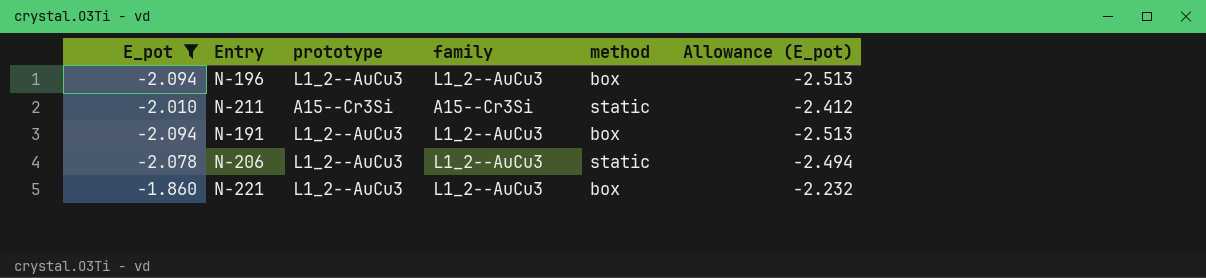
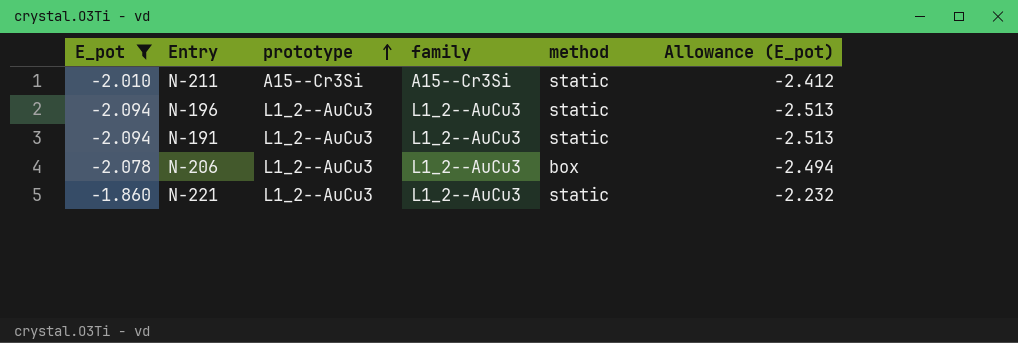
row order: none -> prototype ascending
N-196 | method: box -> static
N-191 | method: box -> static
N-206 | method: static -> box
N-221 | method: box -> static

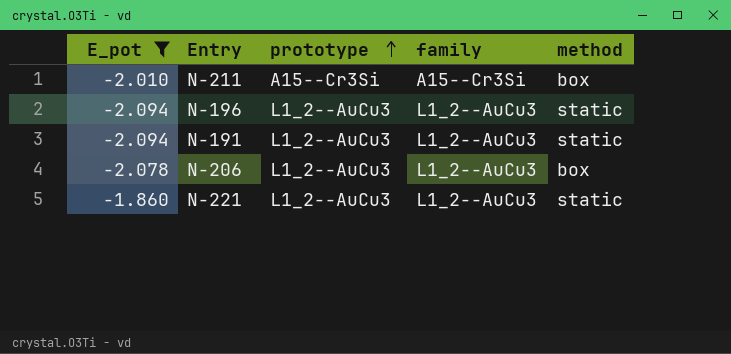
column Allowance (E_pot) | formula: [E_pot] * 1.2 -> none
N-211 | method: static -> box

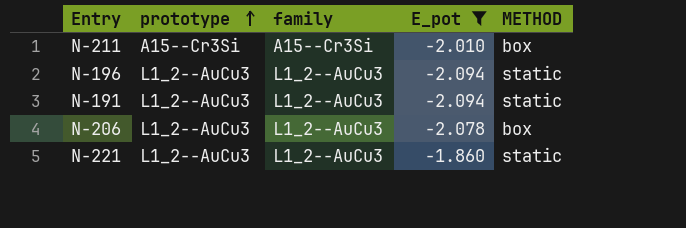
column E_pot | position: 1 -> 4
column name: method -> METHOD

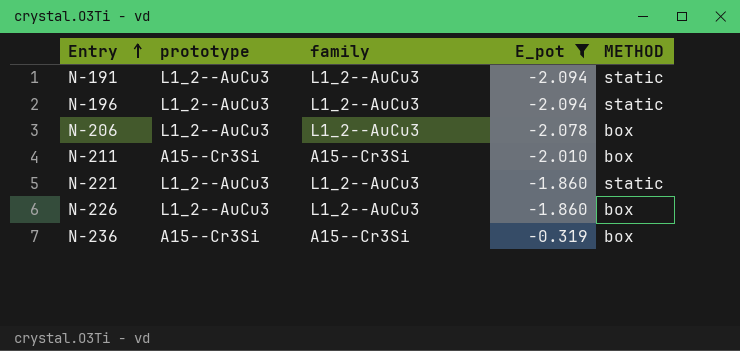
row order: prototype ascending -> Entry ascending
row N-226: none -> L1_2--AuCu3 | L1_2--AuCu3 | -1.860 | box
row N-236: none -> A15--Cr3Si | A15--Cr3Si | -0.319 | box

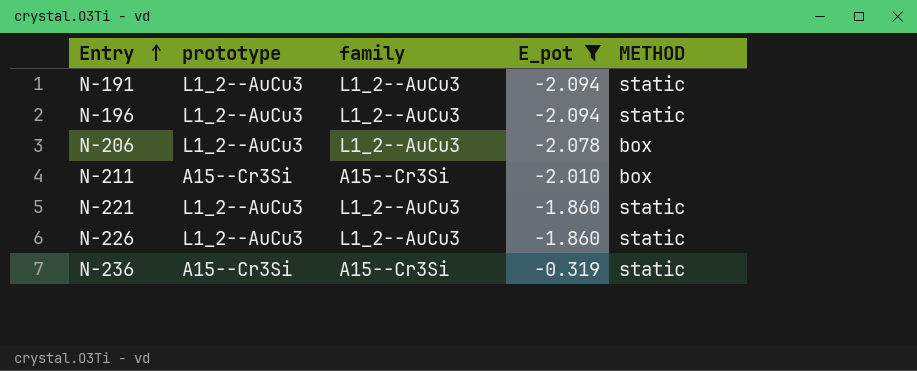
N-226 | METHOD: box -> static
N-236 | METHOD: box -> static

